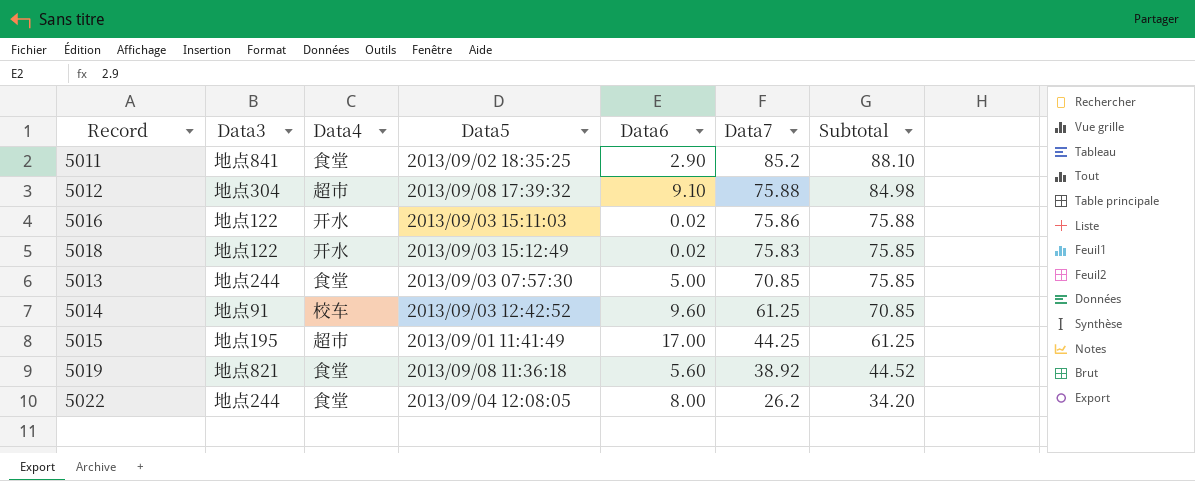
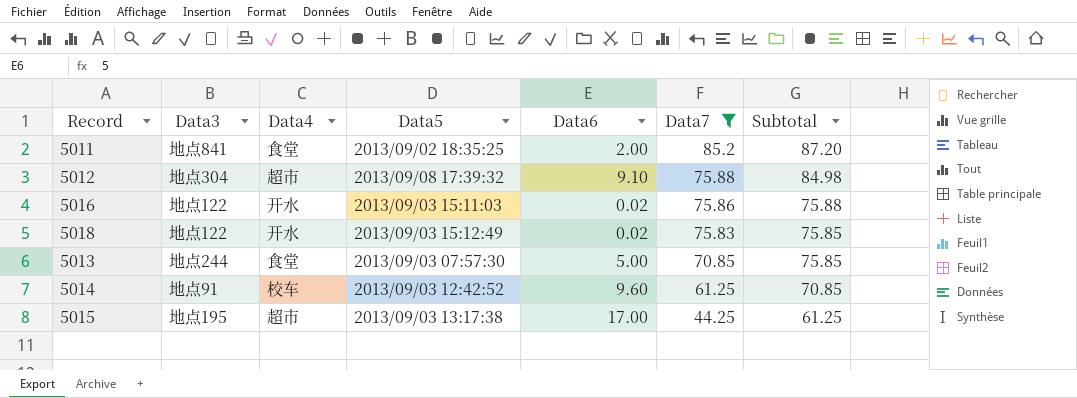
filter: none -> Data7 >= 44.25
5011 | Data6: 2.90 -> 2.00
5011 | Subtotal: 88.10 -> 87.20
5015 | Data5: 2013/09/01 11:41:49 -> 2013/09/03 13:17:38

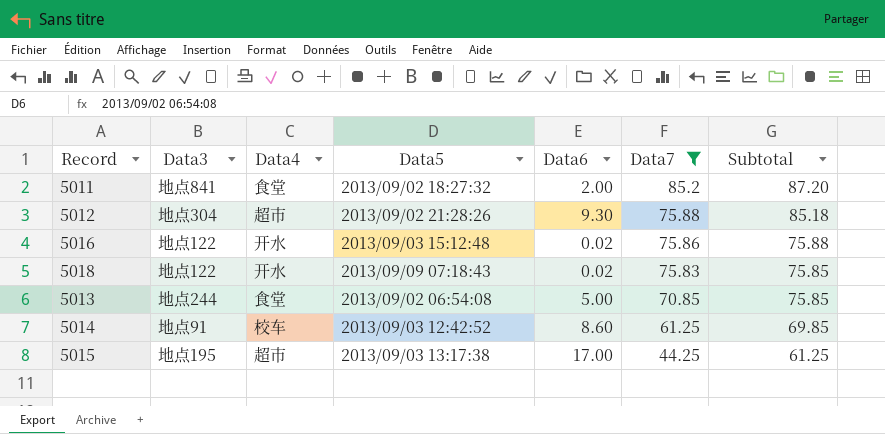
5011 | Data5: 2013/09/02 18:35:25 -> 2013/09/02 18:27:32
5012 | Data5: 2013/09/08 17:39:32 -> 2013/09/02 21:28:26
5012 | Data6: 9.10 -> 9.30
5012 | Subtotal: 84.98 -> 85.18
5016 | Data5: 2013/09/03 15:11:03 -> 2013/09/03 15:12:48
5018 | Data5: 2013/09/03 15:12:49 -> 2013/09/09 07:18:43
5013 | Data5: 2013/09/03 07:57:30 -> 2013/09/02 06:54:08
5014 | Data6: 9.60 -> 8.60
5014 | Subtotal: 70.85 -> 69.85

